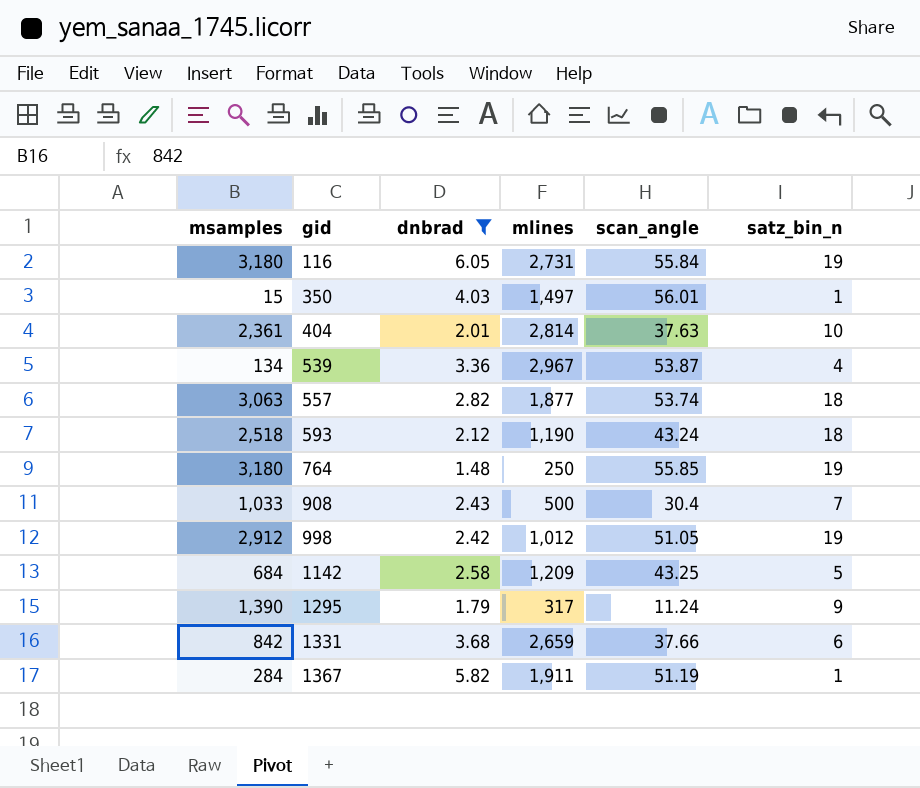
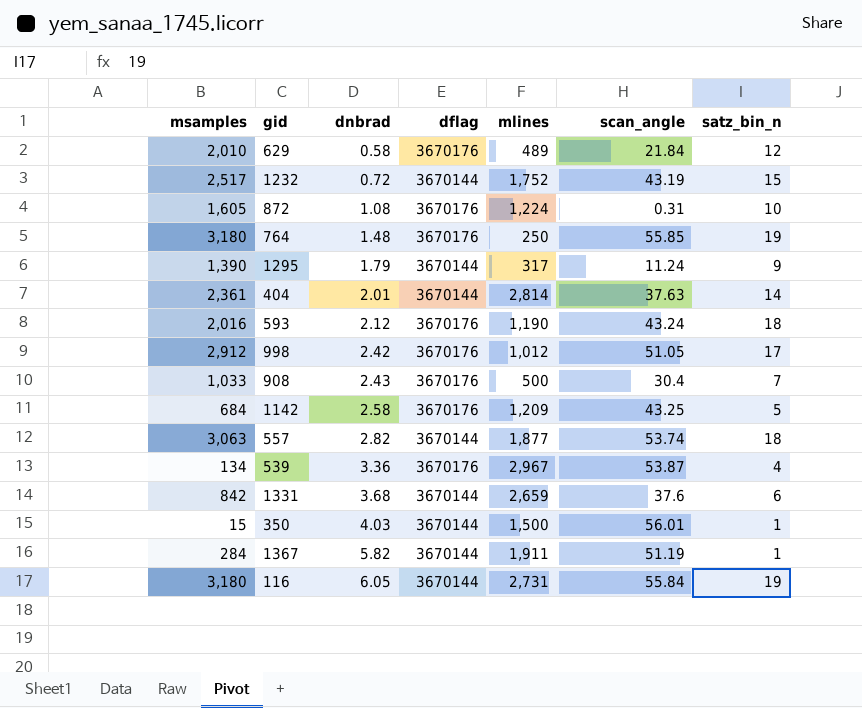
filter: dnbrad >= 1.48 -> none
row order: gid ascending -> dnbrad ascending
column dflag | position: none -> 4
404 | satz_bin_n: 10 -> 14
593 | msamples: 2,518 -> 2,016
998 | satz_bin_n: 19 -> 17
1331 | scan_angle: 37.66 -> 37.6
350 | mlines: 1,497 -> 1,500

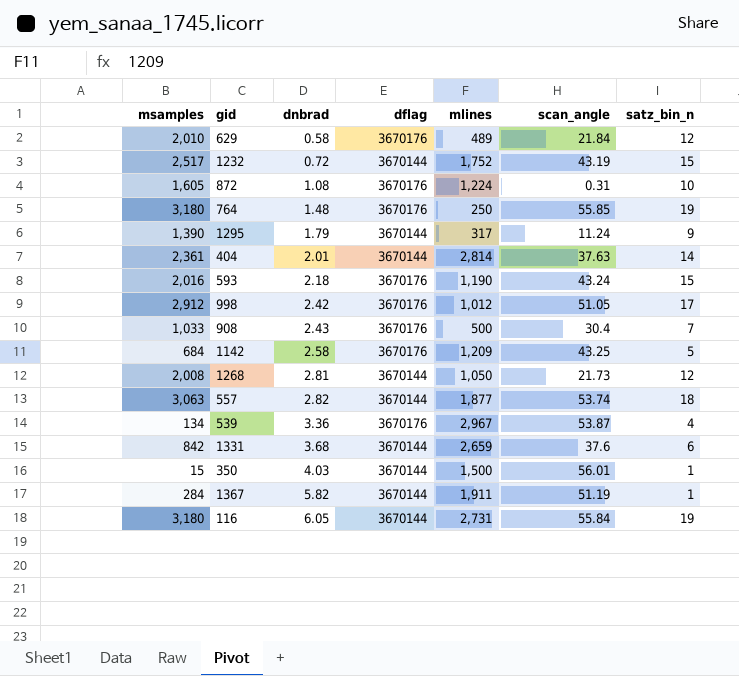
593 | dnbrad: 2.12 -> 2.18
593 | satz_bin_n: 18 -> 15
row 1268: none -> 2,008 | 2.81 | 3670144 | 1,050 | 21.73 | 12

